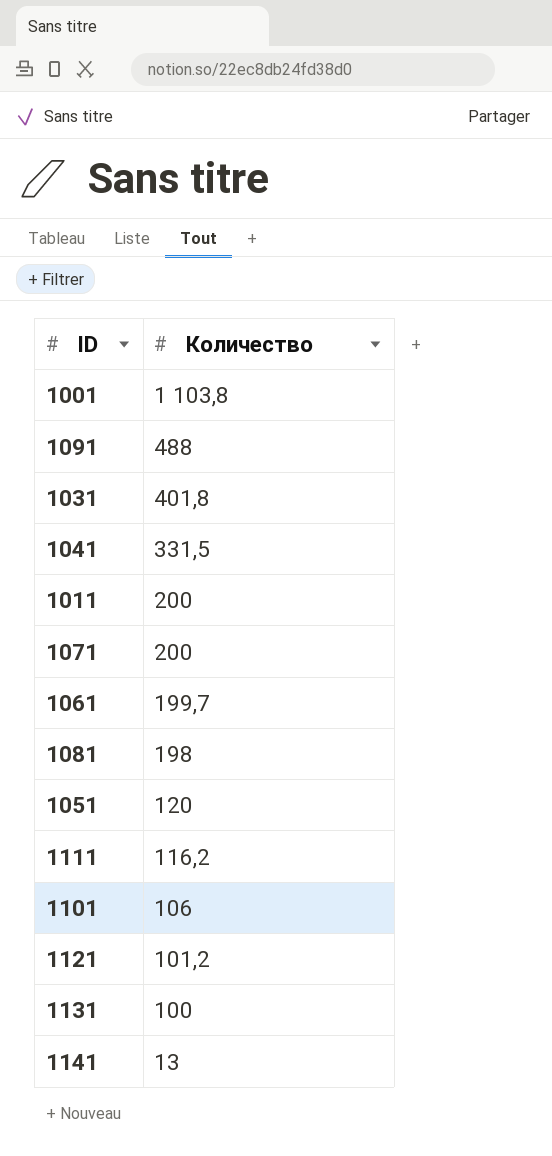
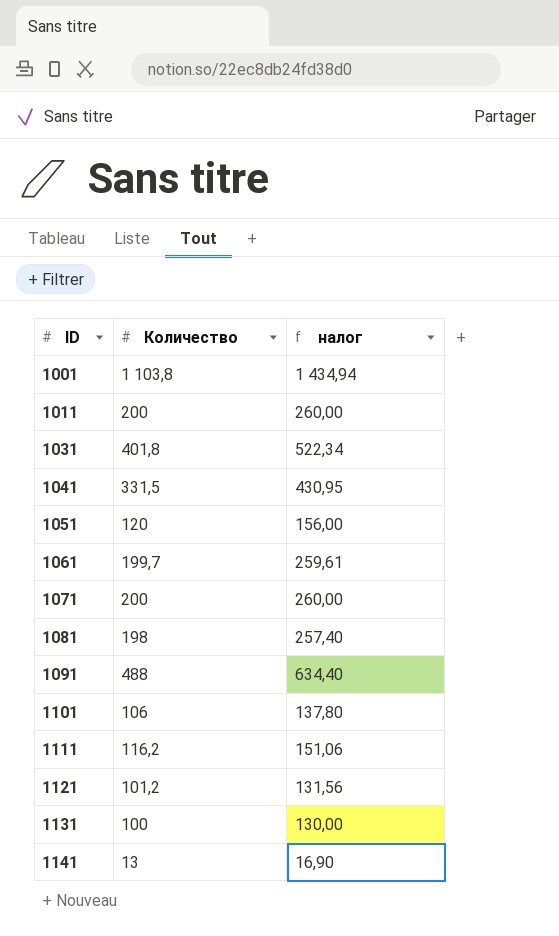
row order: Количество descending -> ID ascending
column налог | formula: none -> [Количество] * 1,3

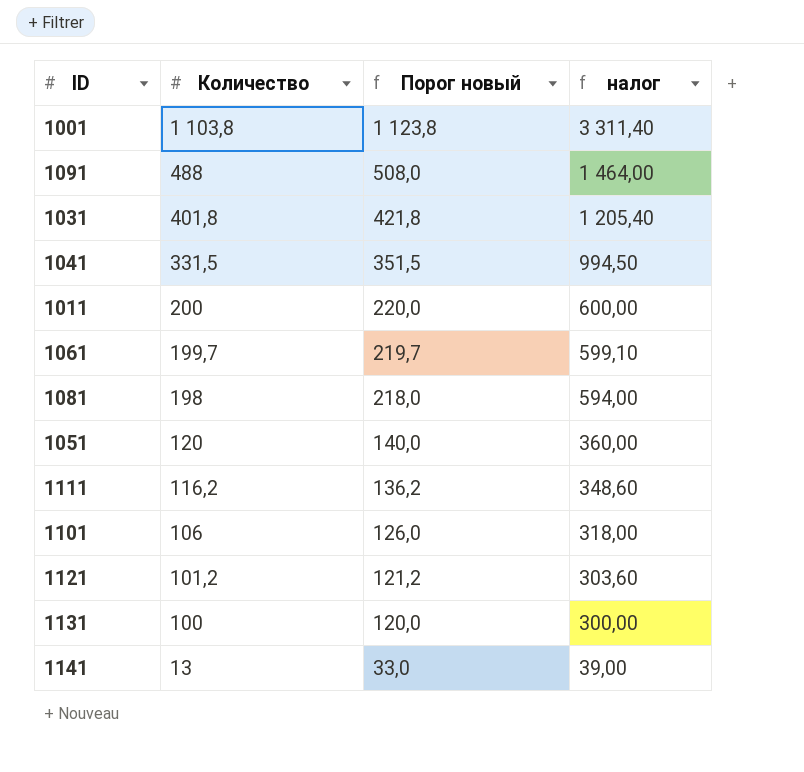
row order: ID ascending -> Количество descending
column Порог новый | formula: none -> [Количество] + 20
column налог | formula: [Количество] * 1,3 -> [Количество] * 3
row 1071: 200 | 260,00 -> none

